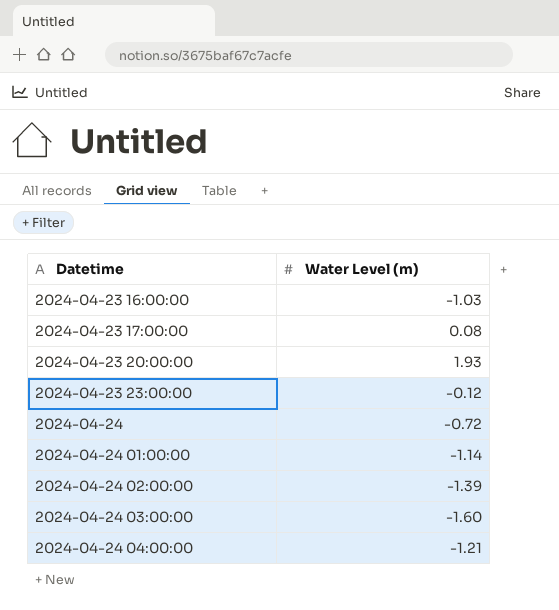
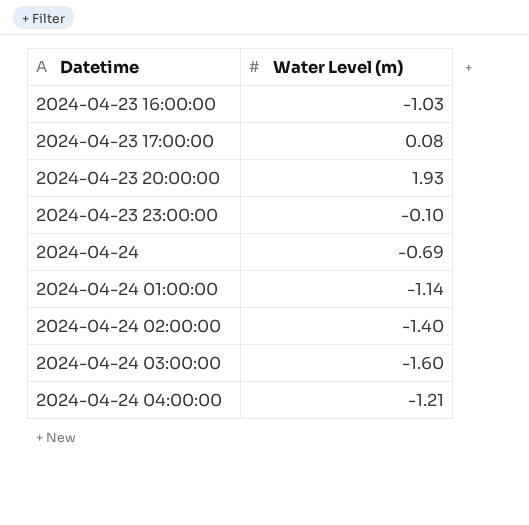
2024-04-23 23:00:00 | Water Level (m): -0.12 -> -0.10
2024-04-24 | Water Level (m): -0.72 -> -0.69
2024-04-24 02:00:00 | Water Level (m): -1.39 -> -1.40

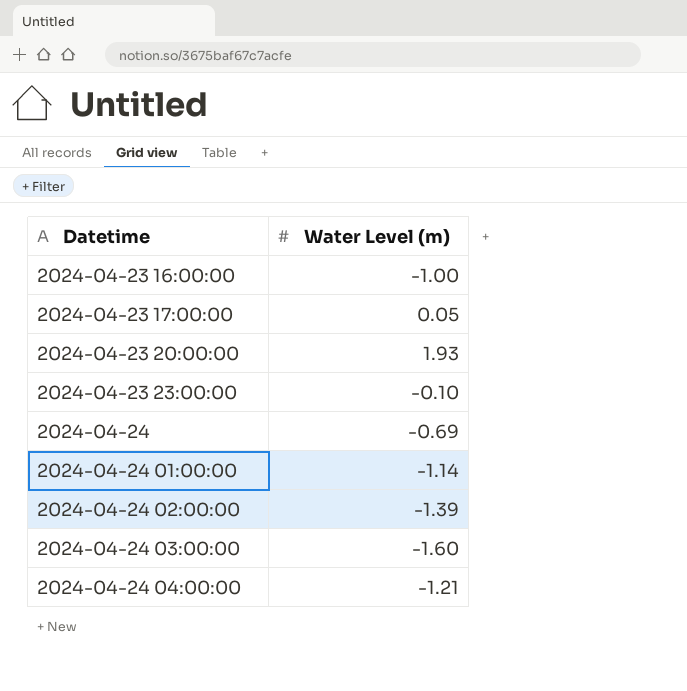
2024-04-23 16:00:00 | Water Level (m): -1.03 -> -1.00
2024-04-23 17:00:00 | Water Level (m): 0.08 -> 0.05
2024-04-24 02:00:00 | Water Level (m): -1.40 -> -1.39

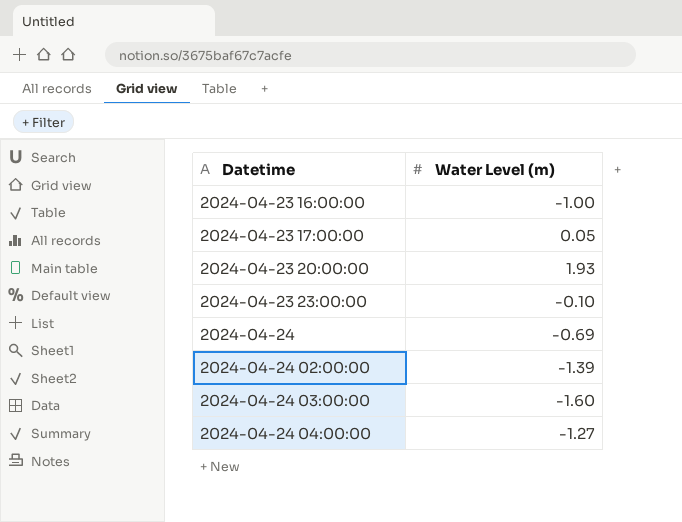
row 2024-04-24 01:00:00: -1.14 -> none
2024-04-24 04:00:00 | Water Level (m): -1.21 -> -1.27

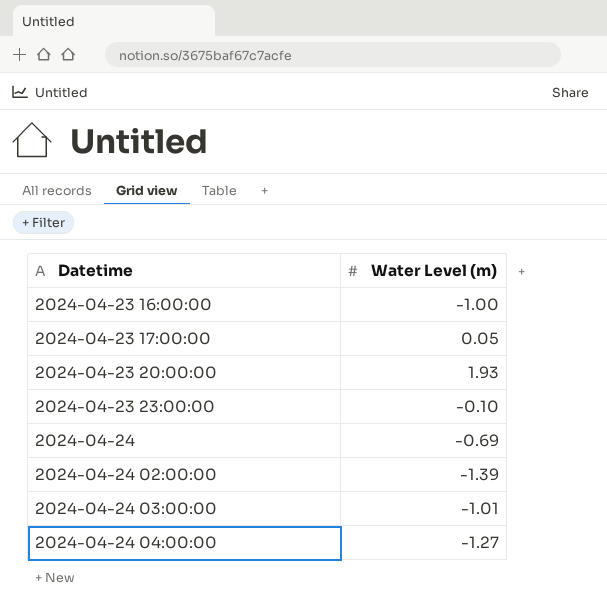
2024-04-24 03:00:00 | Water Level (m): -1.60 -> -1.01

